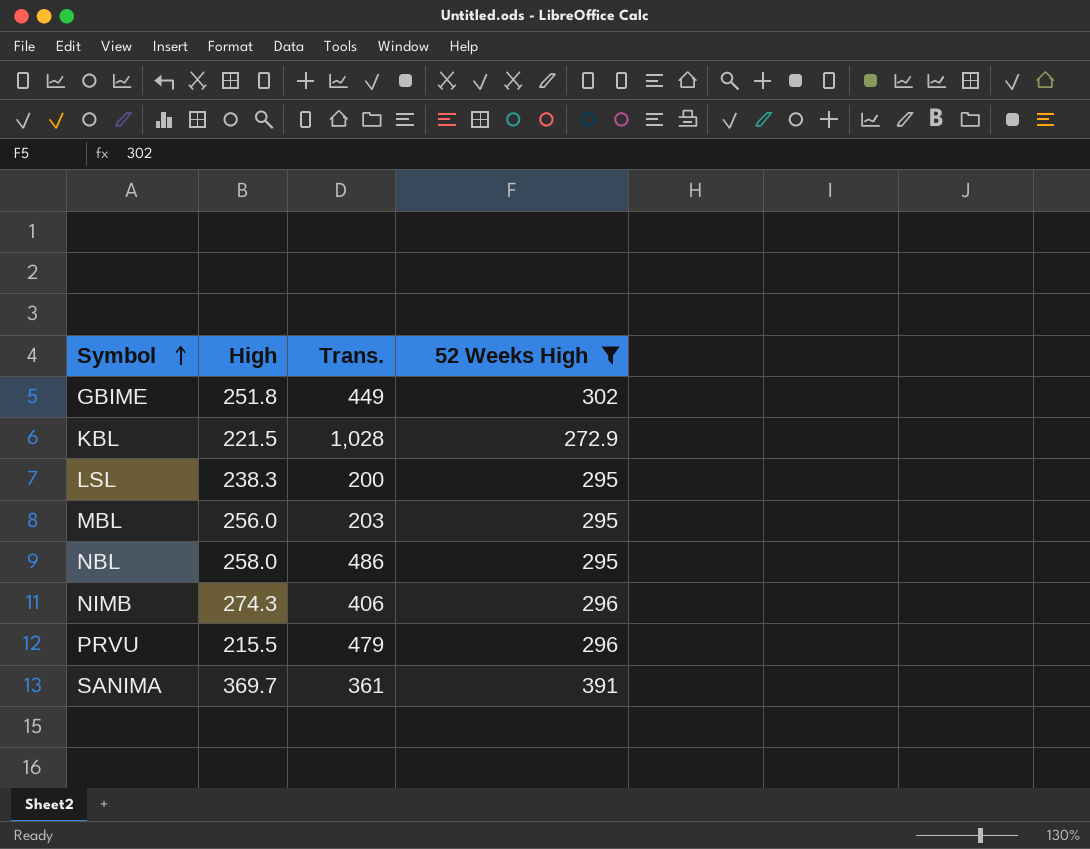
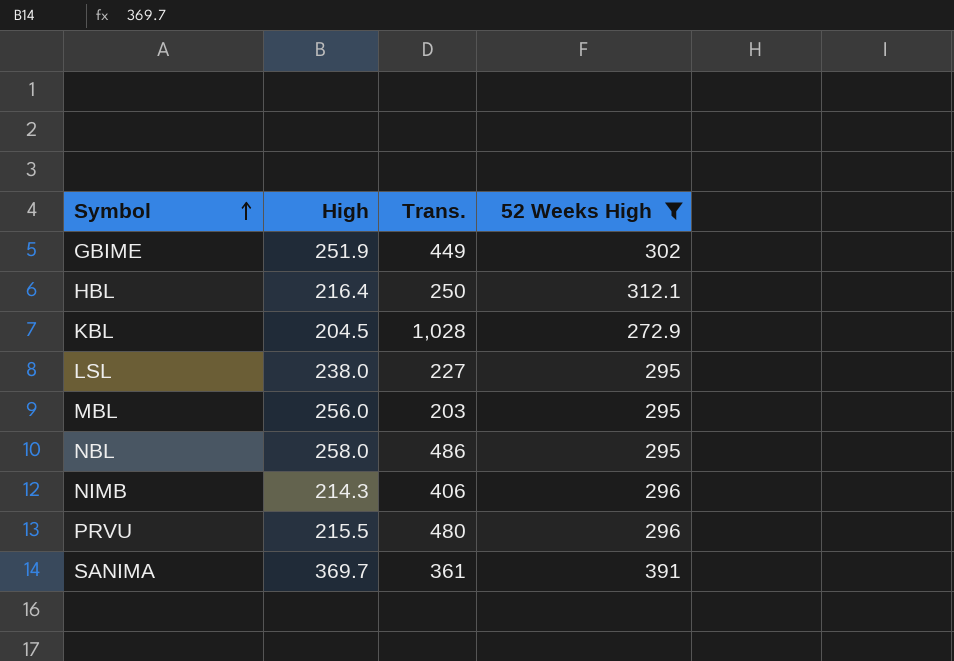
GBIME | High: 251.8 -> 251.9
row HBL: none -> 216.4 | 250 | 312.1
KBL | High: 221.5 -> 204.5
LSL | High: 238.3 -> 238.0
LSL | Trans.: 200 -> 227
NIMB | High: 274.3 -> 214.3
PRVU | Trans.: 479 -> 480

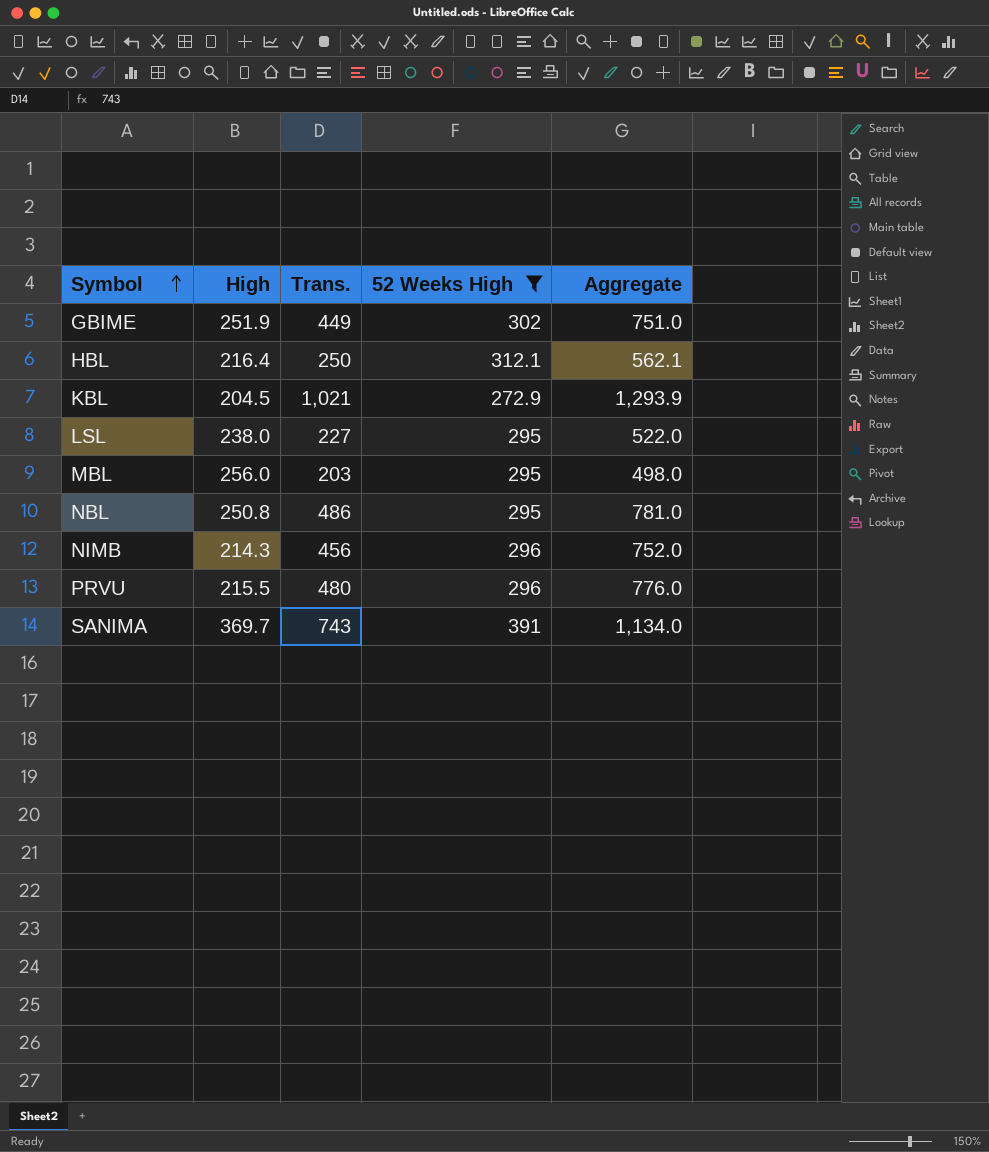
column Aggregate | formula: none -> [Trans.] + [52 Weeks High]
KBL | Trans.: 1,028 -> 1,021
NBL | High: 258.0 -> 250.8
NIMB | Trans.: 406 -> 456
SANIMA | Trans.: 361 -> 743

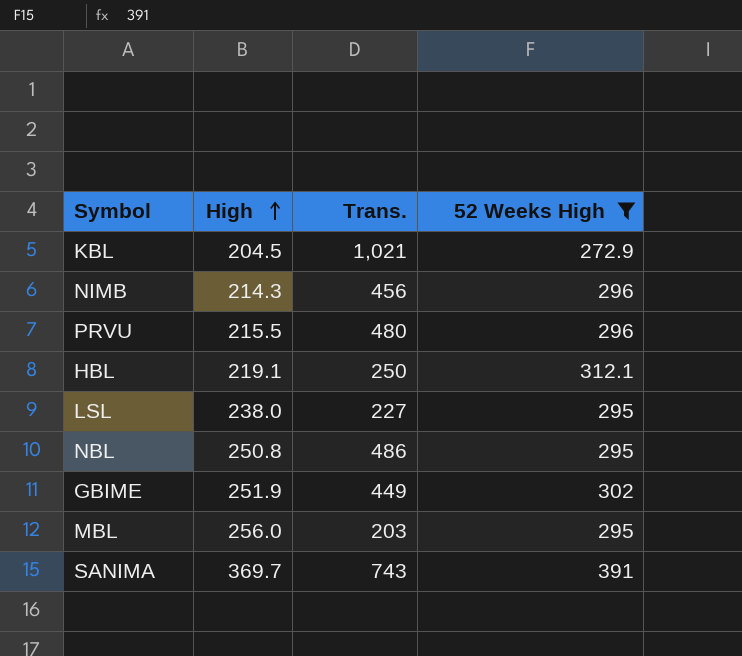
row order: Symbol ascending -> High ascending
column Aggregate | formula: [Trans.] + [52 Weeks High] -> none
HBL | High: 216.4 -> 219.1

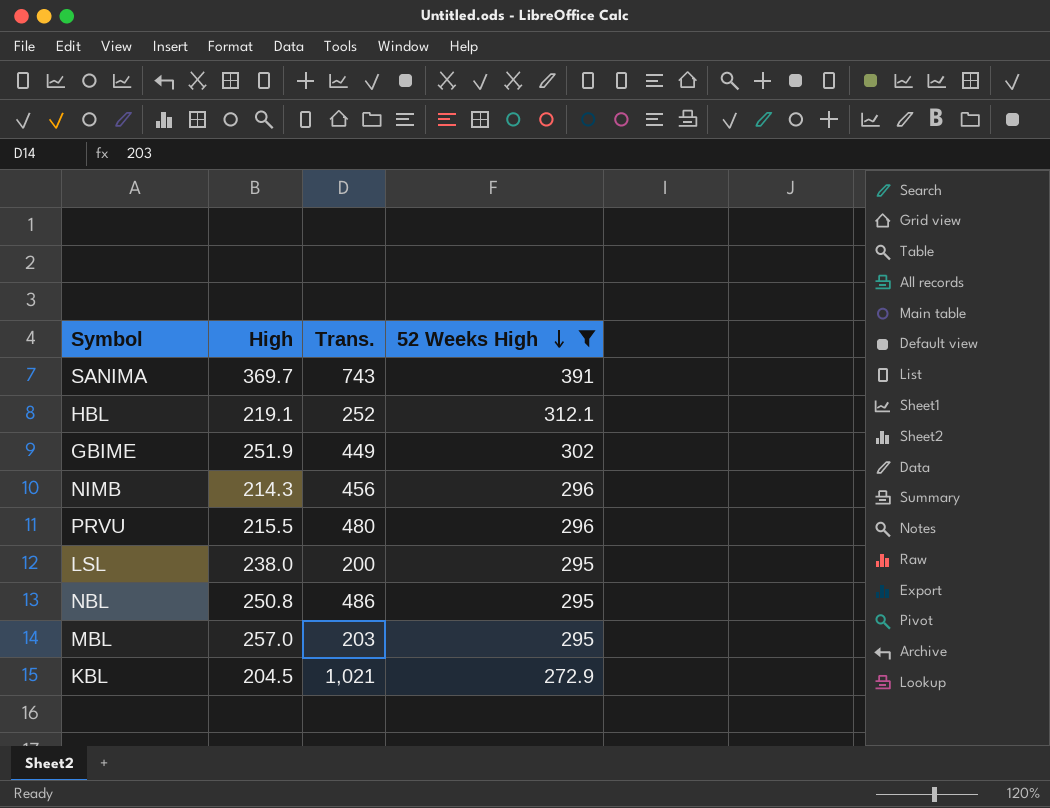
row order: High ascending -> 52 Weeks High descending
HBL | Trans.: 250 -> 252
LSL | Trans.: 227 -> 200
MBL | High: 256.0 -> 257.0

